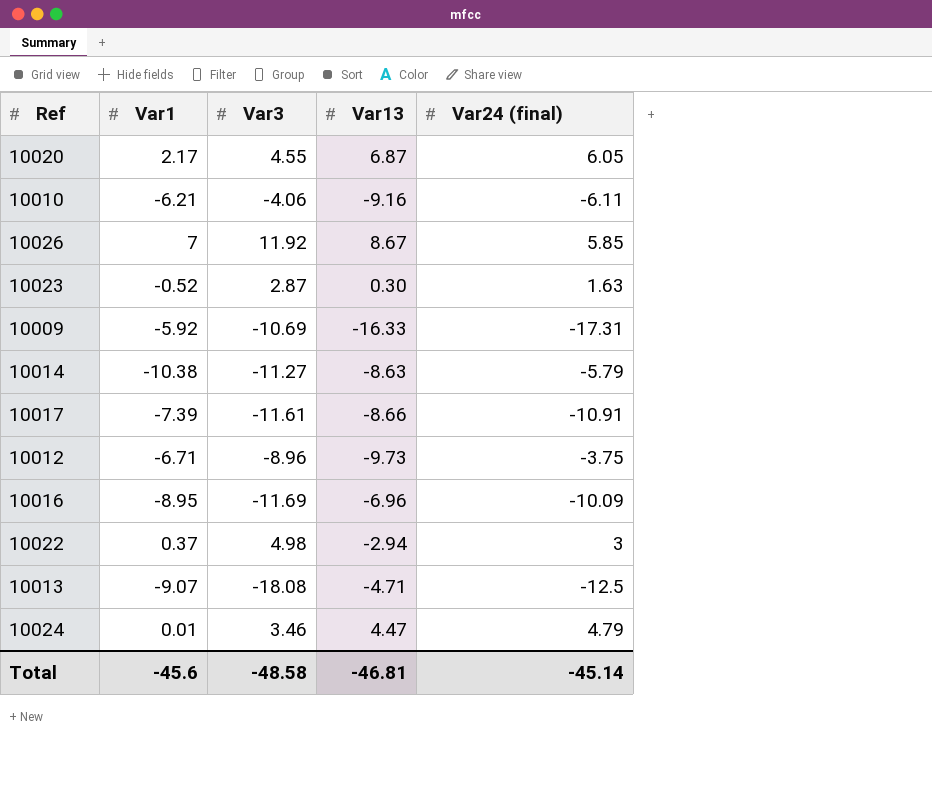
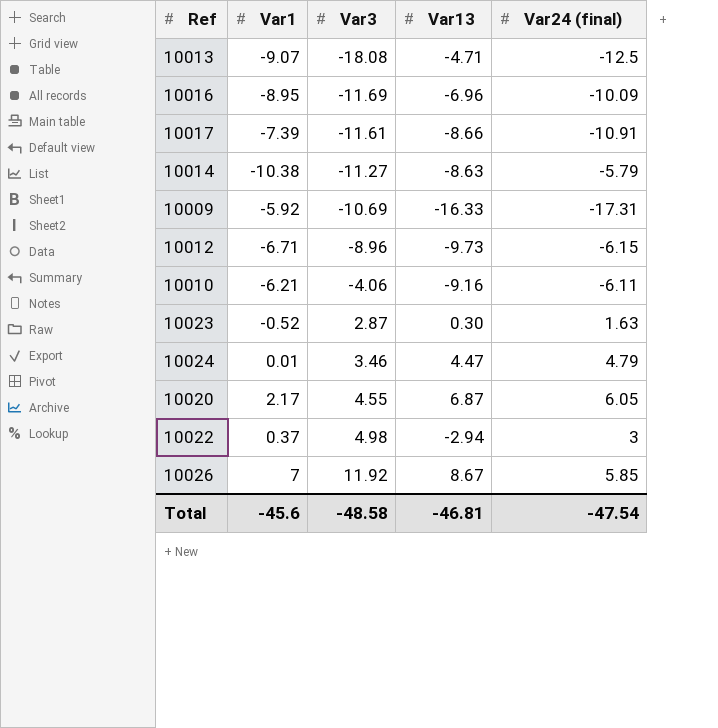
row order: none -> Var3 ascending
10012 | Var24 (final): -3.75 -> -6.15
Total | Var24 (final): -45.14 -> -47.54

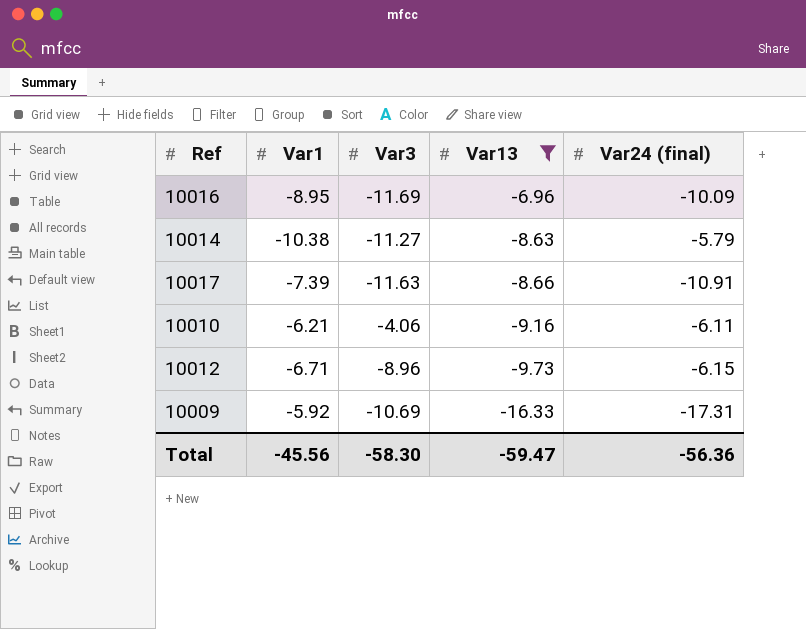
filter: none -> Var13 <= -6.96
row order: Var3 ascending -> Var13 descending
10017 | Var3: -11.61 -> -11.63
Total | Var1: -45.6 -> -45.56
Total | Var3: -48.58 -> -58.30
Total | Var13: -46.81 -> -59.47
Total | Var24 (final): -47.54 -> -56.36

